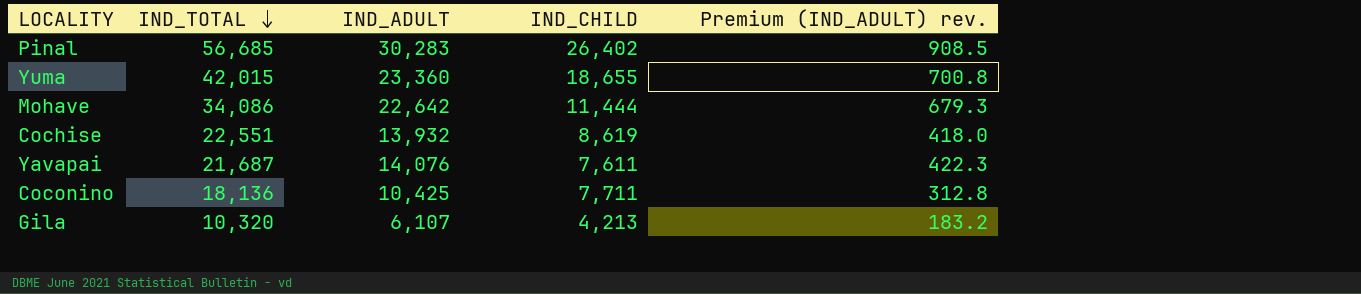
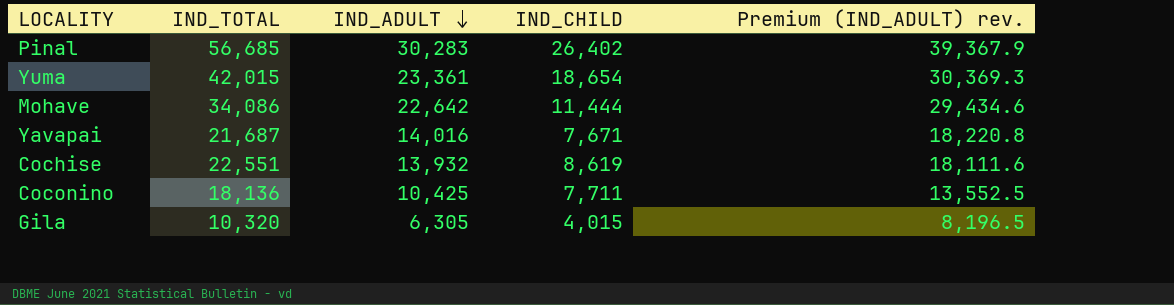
row order: IND_TOTAL descending -> IND_ADULT descending
column Premium (IND_ADULT) rev. | formula: [IND_ADULT] * 0.03 -> [IND_ADULT] * 1.3
Yuma | IND_ADULT: 23,360 -> 23,361
Yuma | IND_CHILD: 18,655 -> 18,654
Yavapai | IND_ADULT: 14,076 -> 14,016
Yavapai | IND_CHILD: 7,611 -> 7,671
Gila | IND_ADULT: 6,107 -> 6,305
Gila | IND_CHILD: 4,213 -> 4,015

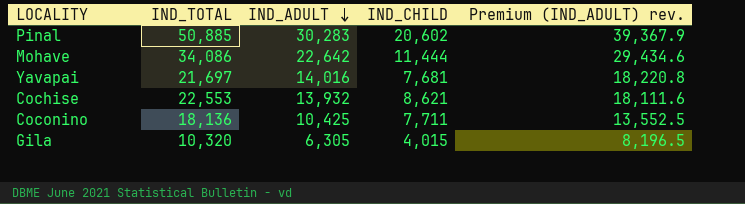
row Yuma: 42,015 | 23,361 | 18,654 | 30,369.3 -> none
Pinal | IND_TOTAL: 56,685 -> 50,885
Pinal | IND_CHILD: 26,402 -> 20,602
Yavapai | IND_TOTAL: 21,687 -> 21,697
Yavapai | IND_CHILD: 7,671 -> 7,681
Cochise | IND_TOTAL: 22,551 -> 22,553
Cochise | IND_CHILD: 8,619 -> 8,621

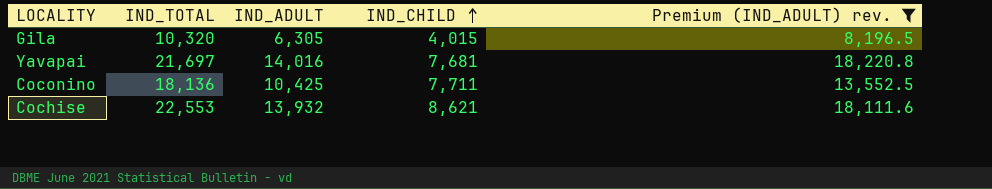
filter: none -> Premium (IND_ADULT) rev. <= 18,220.8
row order: IND_ADULT descending -> IND_CHILD ascending

